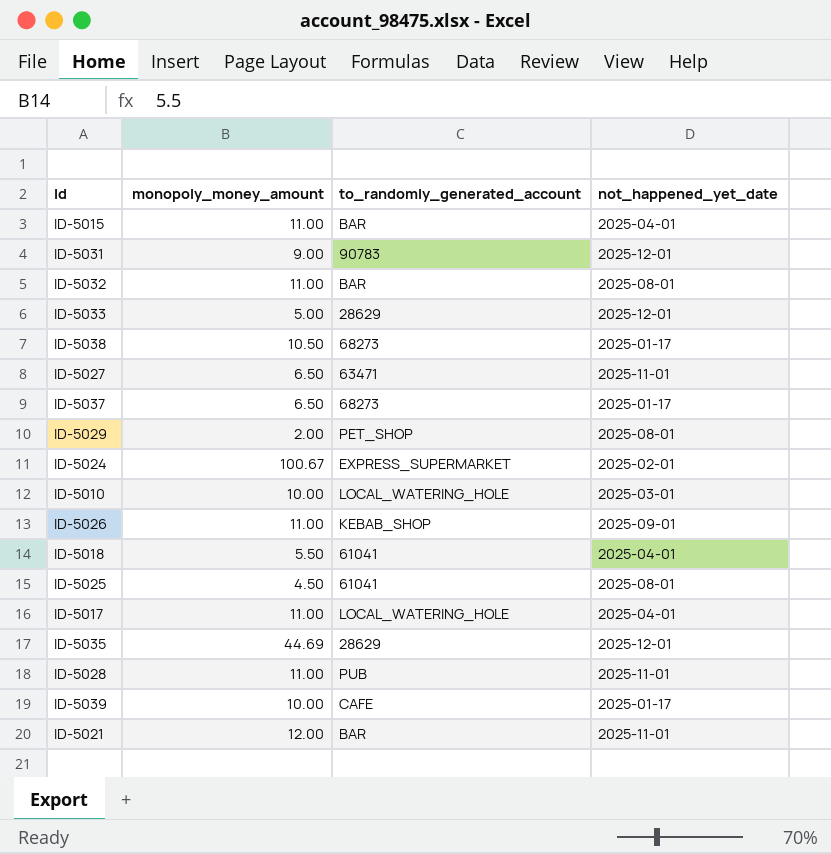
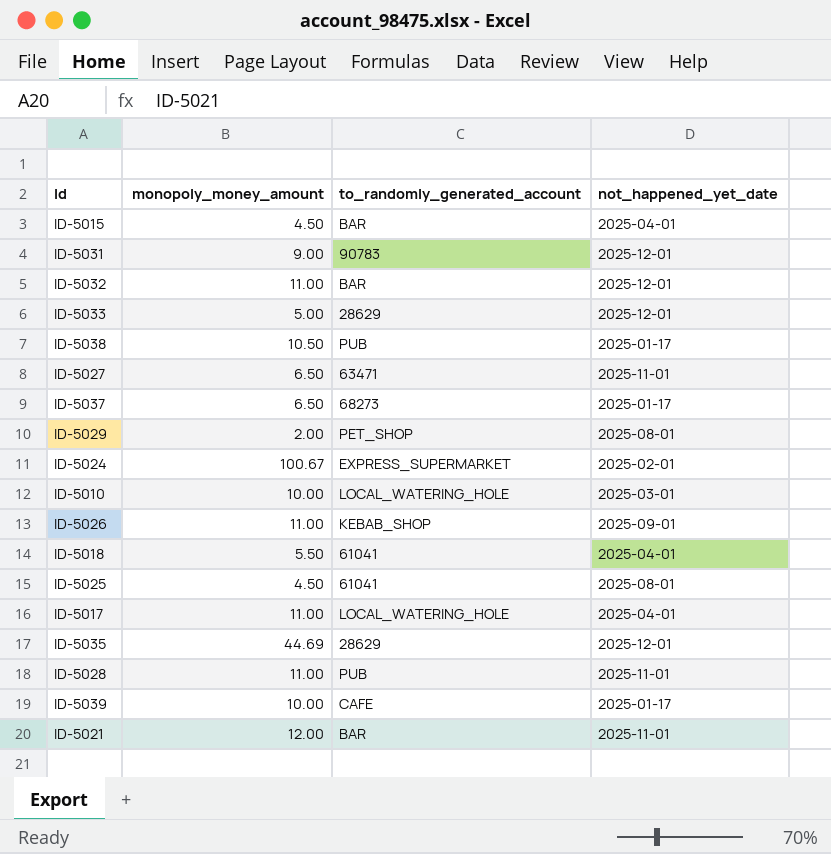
ID-5015 | monopoly_money_amount: 11.00 -> 4.50
ID-5032 | not_happened_yet_date: 2025-08-01 -> 2025-12-01
ID-5038 | to_randomly_generated_account: 68273 -> PUB

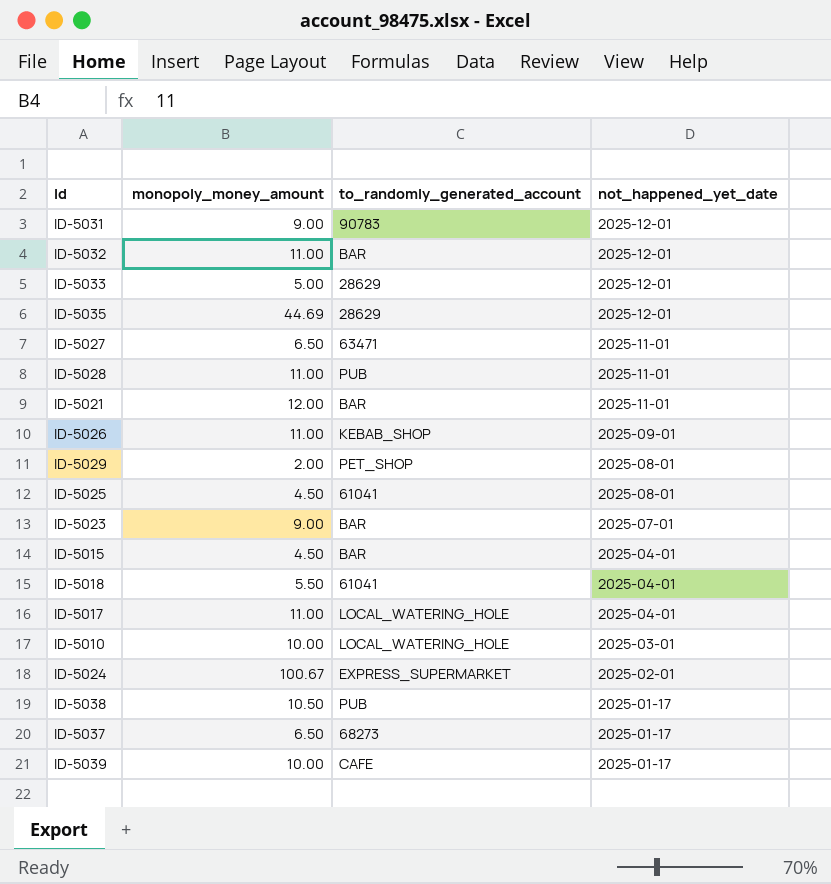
row order: none -> not_happened_yet_date descending
row ID-5023: none -> 9.00 | BAR | 2025-07-01

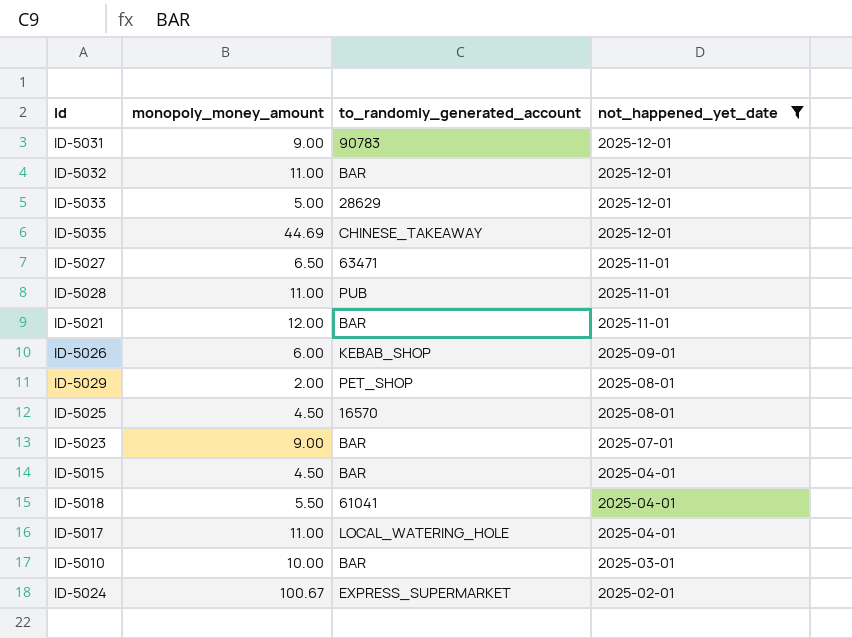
filter: none -> not_happened_yet_date != 2025-01-17
ID-5035 | to_randomly_generated_account: 28629 -> CHINESE_TAKEAWAY
ID-5026 | monopoly_money_amount: 11.00 -> 6.00
ID-5025 | to_randomly_generated_account: 61041 -> 16570
ID-5010 | to_randomly_generated_account: LOCAL_WATERING_HOLE -> BAR

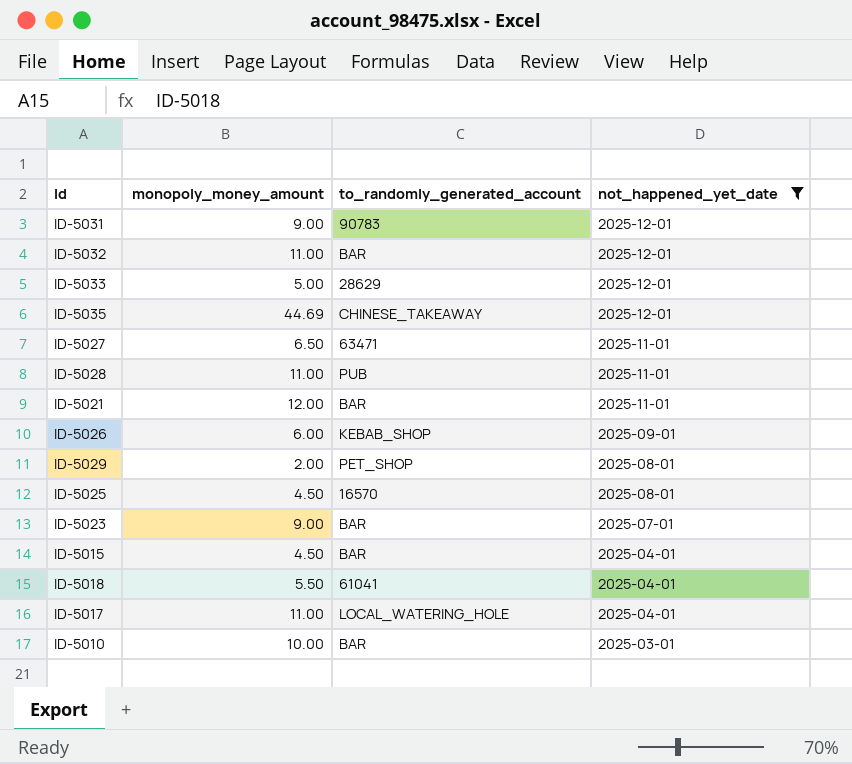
row ID-5024: 100.67 | EXPRESS_SUPERMARKET | 2025-02-01 -> none

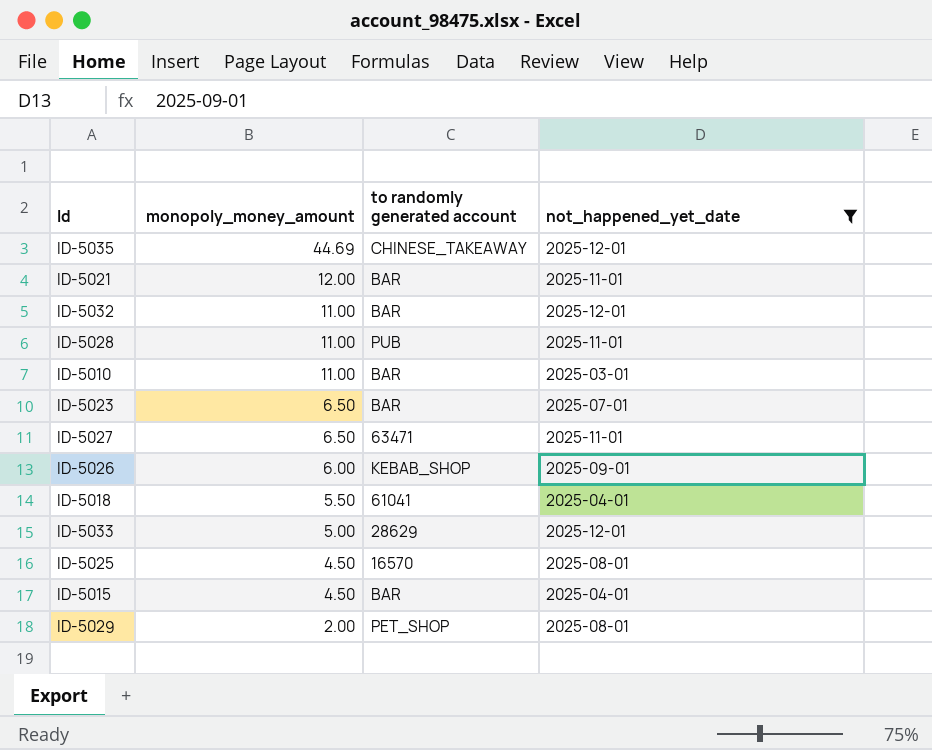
row order: not_happened_yet_date descending -> monopoly_money_amount descending
column name: to_randomly_generated_account -> to randomly generated account
row ID-5031: 9.00 | 90783 | 2025-12-01 -> none
row ID-5017: 11.00 | LOCAL_WATERING_HOLE | 2025-04-01 -> none
ID-5010 | monopoly_money_amount: 10.00 -> 11.00
ID-5023 | monopoly_money_amount: 9.00 -> 6.50

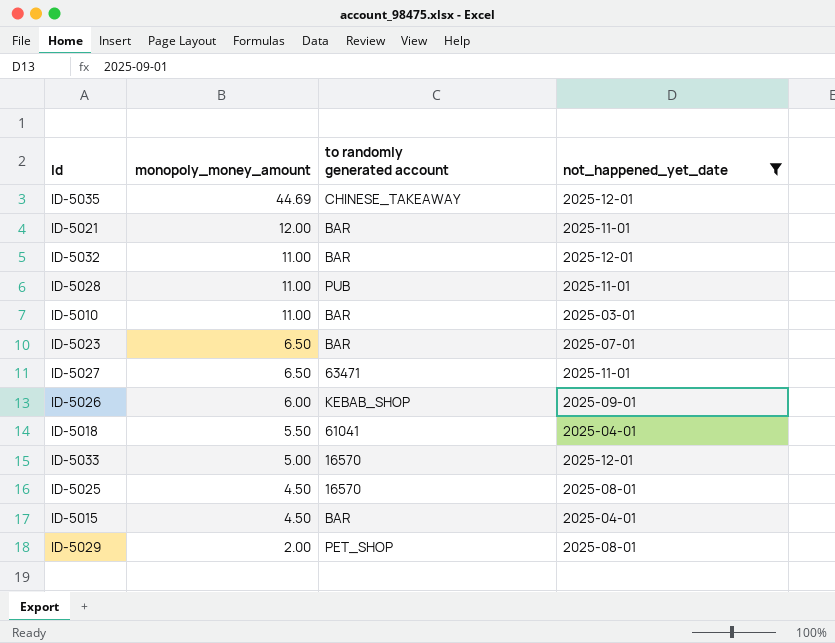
ID-5033 | to randomly generated account: 28629 -> 16570

